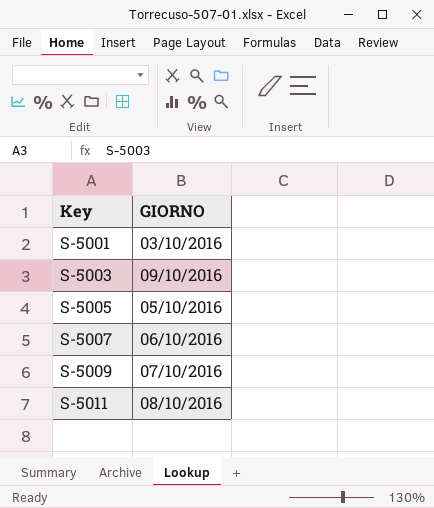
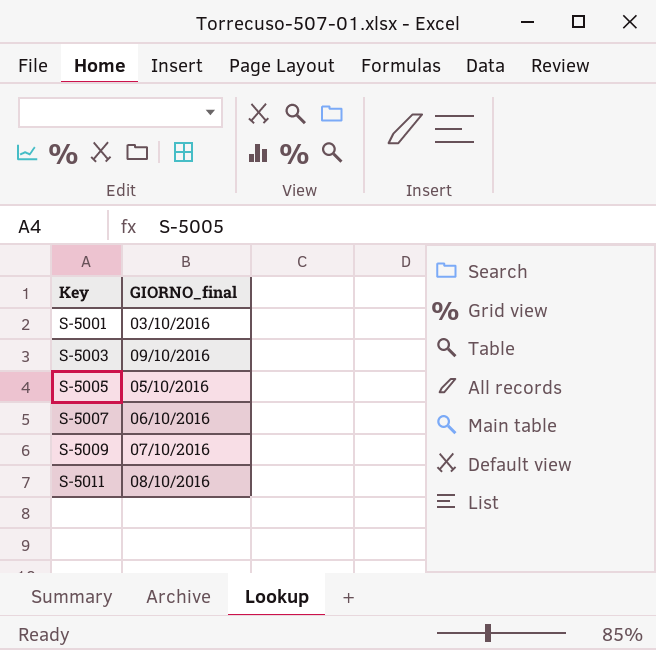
column name: GIORNO -> GIORNO_final

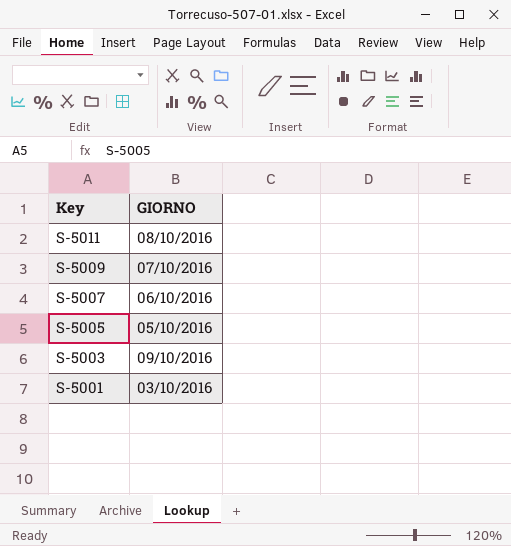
row order: Key ascending -> Key descending
column name: GIORNO_final -> GIORNO

